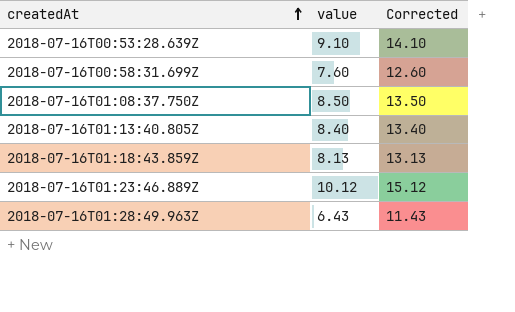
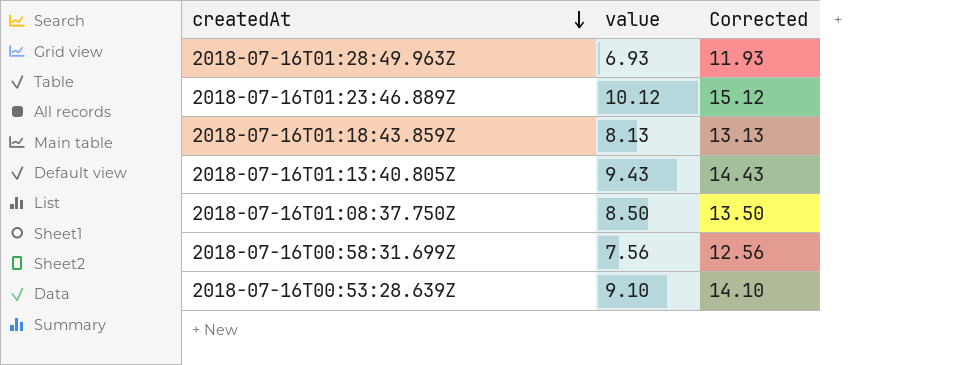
row order: createdAt ascending -> createdAt descending
2018-07-16T01:28:49.963Z | value: 6.43 -> 6.93
2018-07-16T01:28:49.963Z | Corrected: 11.43 -> 11.93
2018-07-16T01:13:40.805Z | value: 8.40 -> 9.43
2018-07-16T01:13:40.805Z | Corrected: 13.40 -> 14.43
2018-07-16T00:58:31.699Z | value: 7.60 -> 7.56
2018-07-16T00:58:31.699Z | Corrected: 12.60 -> 12.56

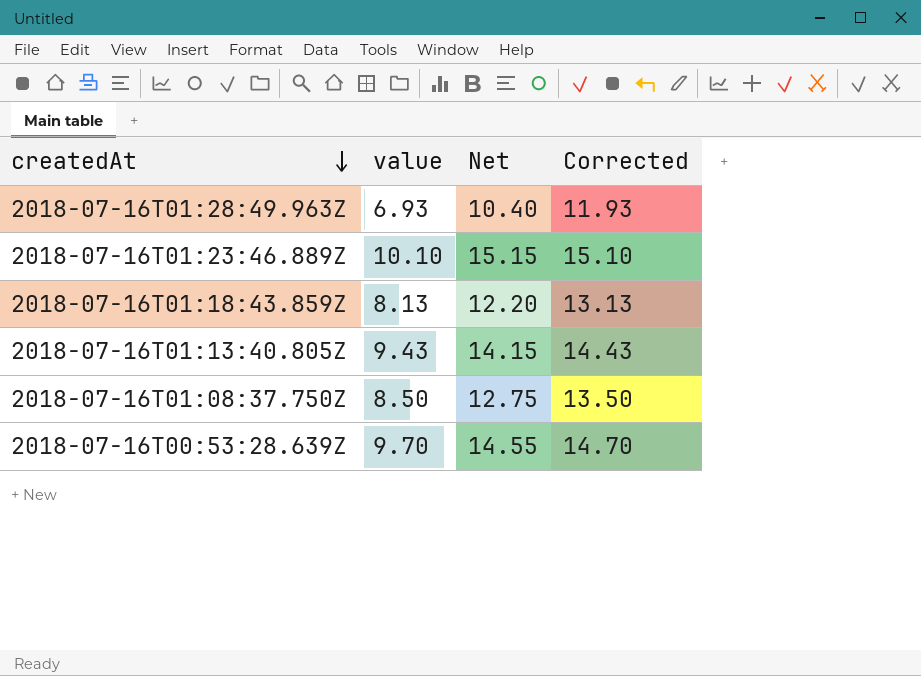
column Net | formula: none -> [value] * 1.5
row 2018-07-16T00:58:31.699Z: 7.56 | 12.56 -> none
2018-07-16T01:23:46.889Z | value: 10.12 -> 10.10
2018-07-16T01:23:46.889Z | Corrected: 15.12 -> 15.10
2018-07-16T00:53:28.639Z | value: 9.10 -> 9.70
2018-07-16T00:53:28.639Z | Corrected: 14.10 -> 14.70

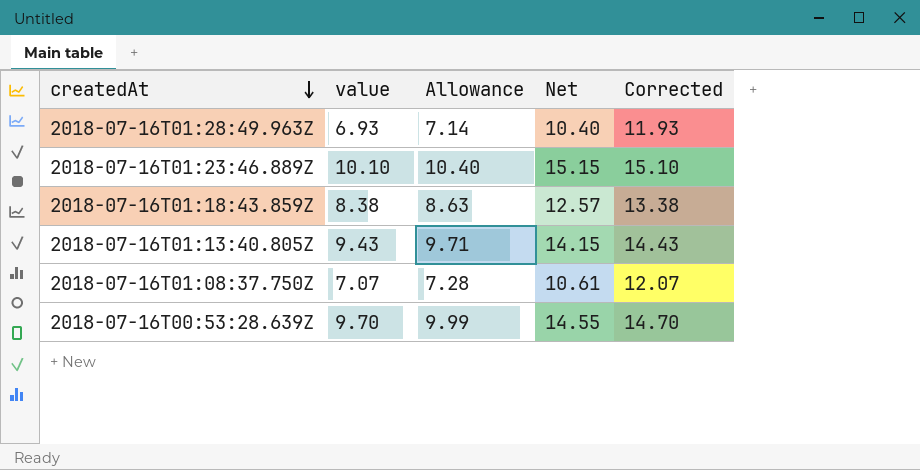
column Allowance | formula: none -> [value] * 1.03
2018-07-16T01:18:43.859Z | value: 8.13 -> 8.38
2018-07-16T01:18:43.859Z | Net: 12.20 -> 12.57
2018-07-16T01:18:43.859Z | Corrected: 13.13 -> 13.38
2018-07-16T01:08:37.750Z | value: 8.50 -> 7.07
2018-07-16T01:08:37.750Z | Net: 12.75 -> 10.61
2018-07-16T01:08:37.750Z | Corrected: 13.50 -> 12.07

